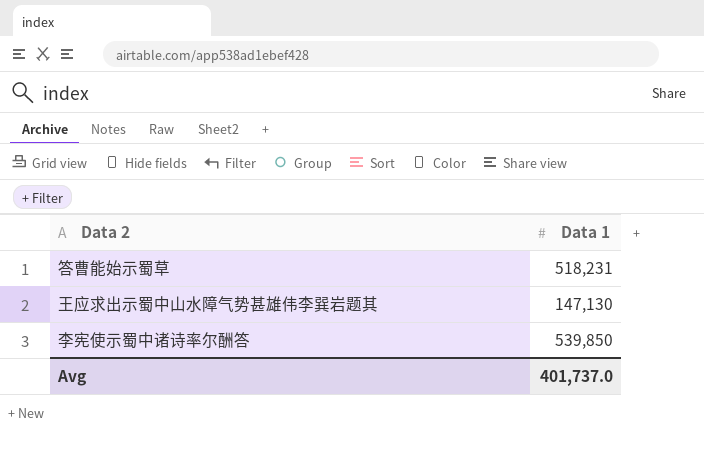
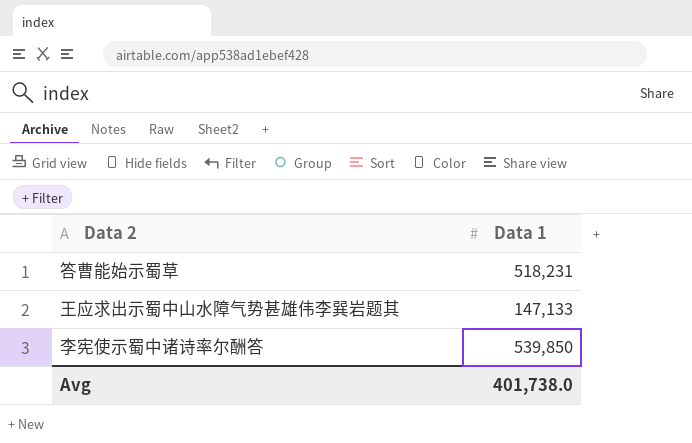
王应求出示蜀中山水障气势甚雄伟李巽岩题其 | Data 1: 147,130 -> 147,133
Avg | Data 1: 401,737.0 -> 401,738.0

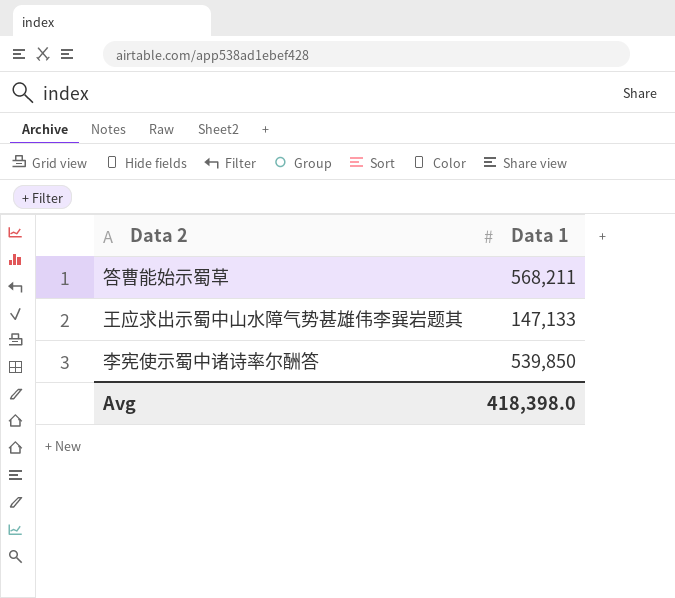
答曹能始示蜀草 | Data 1: 518,231 -> 568,211
Avg | Data 1: 401,738.0 -> 418,398.0

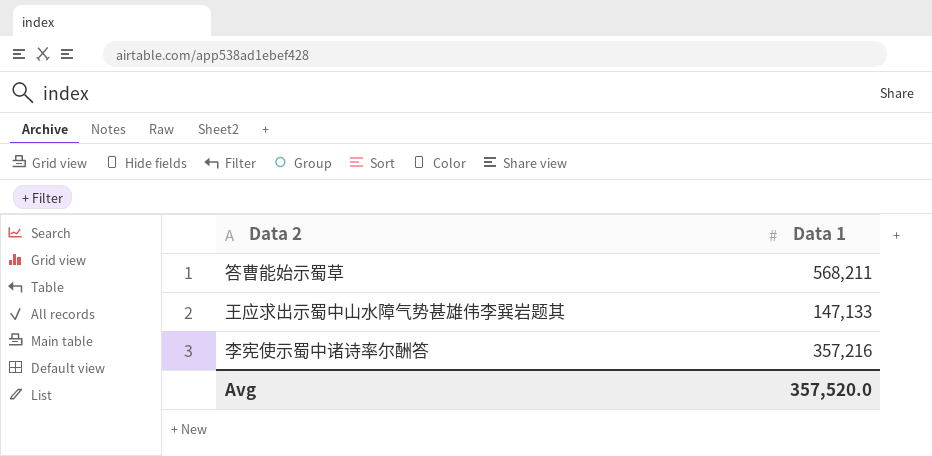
李宪使示蜀中诸诗率尔酬答 | Data 1: 539,850 -> 357,216
Avg | Data 1: 418,398.0 -> 357,520.0

